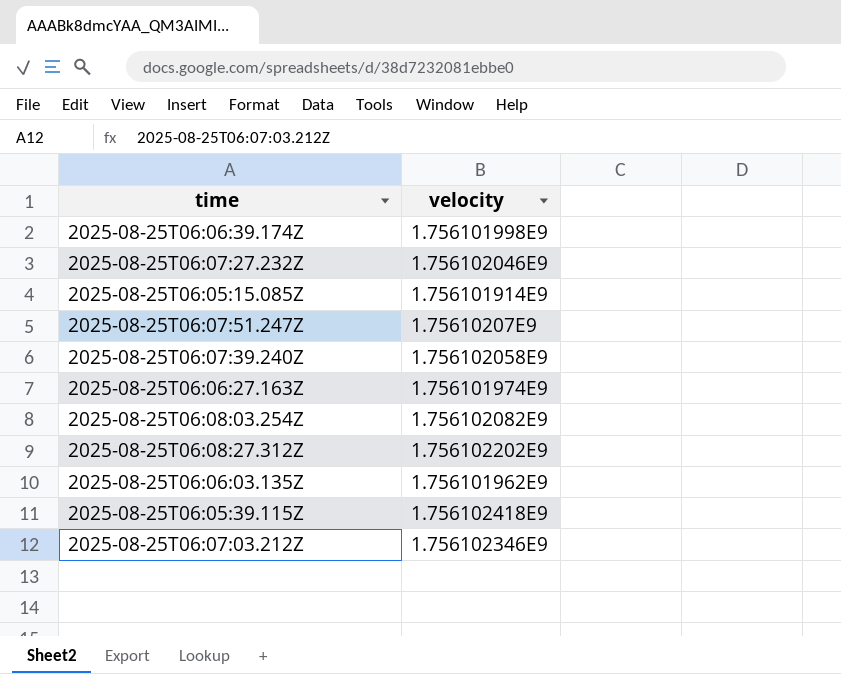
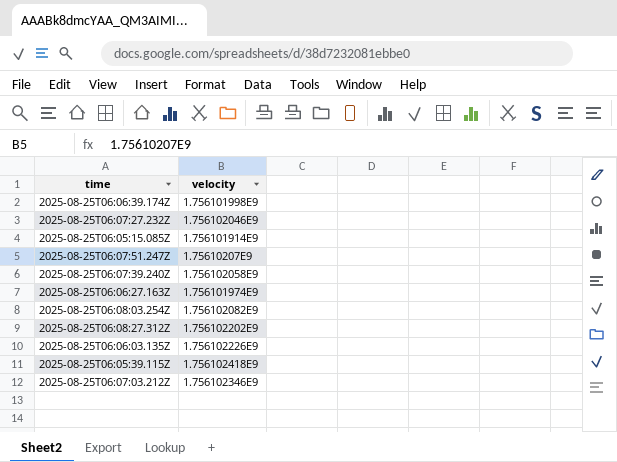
2025-08-25T06:06:03.135Z | velocity: 1.756101962E9 -> 1.756102226E9

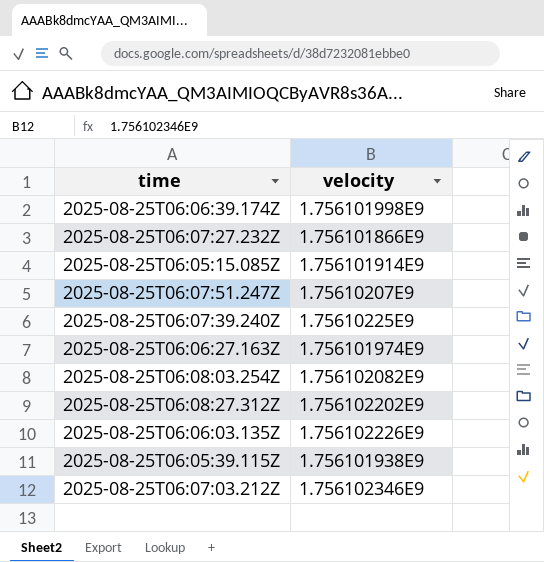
2025-08-25T06:07:27.232Z | velocity: 1.756102046E9 -> 1.756101866E9
2025-08-25T06:07:39.240Z | velocity: 1.756102058E9 -> 1.75610225E9
2025-08-25T06:05:39.115Z | velocity: 1.756102418E9 -> 1.756101938E9

